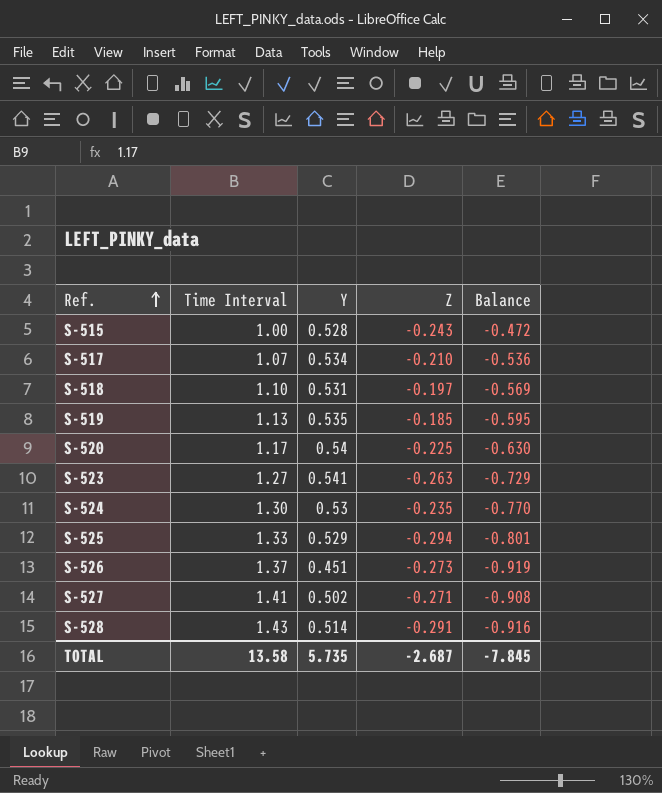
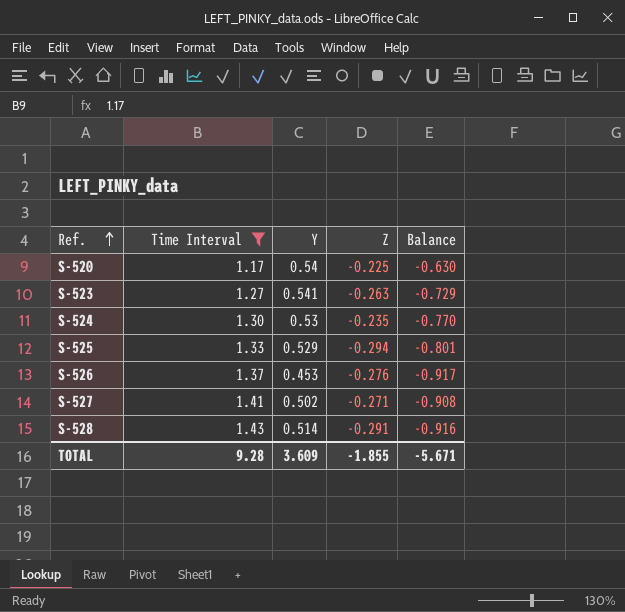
filter: none -> Time Interval >= 1.17
S-526 | Y: 0.451 -> 0.453
S-526 | Z: -0.273 -> -0.276
S-526 | Balance: -0.919 -> -0.917
TOTAL | Time Interval: 13.58 -> 9.28
TOTAL | Y: 5.735 -> 3.609
TOTAL | Z: -2.687 -> -1.855
TOTAL | Balance: -7.845 -> -5.671

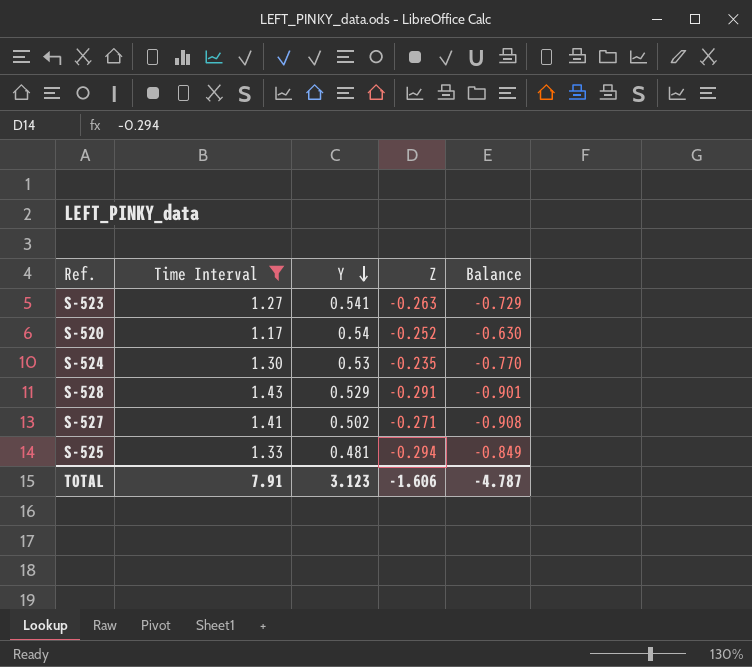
row order: Ref. ascending -> Y descending
row S-526: 1.37 | 0.453 | -0.276 | -0.917 -> none
S-520 | Z: -0.225 -> -0.252
S-528 | Y: 0.514 -> 0.529
S-528 | Balance: -0.916 -> -0.901
S-525 | Y: 0.529 -> 0.481
S-525 | Balance: -0.801 -> -0.849
TOTAL | Time Interval: 9.28 -> 7.91
TOTAL | Y: 3.609 -> 3.123
TOTAL | Z: -1.855 -> -1.606
TOTAL | Balance: -5.671 -> -4.787

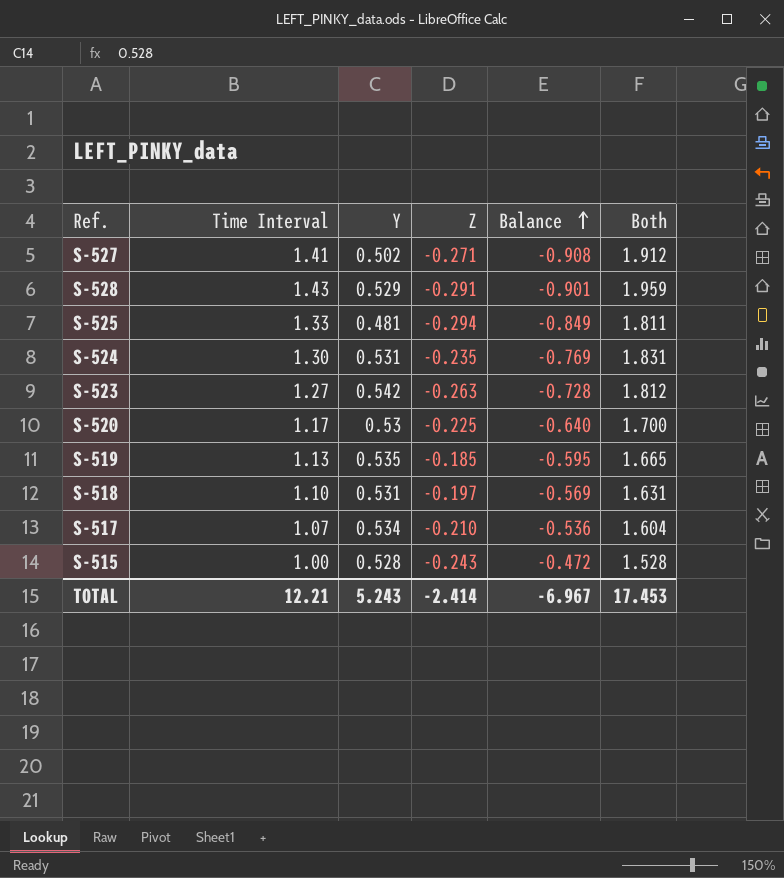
filter: Time Interval >= 1.17 -> none
row order: Y descending -> Balance ascending
column Both | formula: none -> [Time Interval] + [Y]
S-524 | Y: 0.53 -> 0.531
S-524 | Balance: -0.770 -> -0.769
S-523 | Y: 0.541 -> 0.542
S-523 | Balance: -0.729 -> -0.728
S-520 | Y: 0.54 -> 0.53
S-520 | Z: -0.252 -> -0.225
S-520 | Balance: -0.630 -> -0.640
TOTAL | Time Interval: 7.91 -> 12.21
TOTAL | Y: 3.123 -> 5.243
TOTAL | Z: -1.606 -> -2.414
TOTAL | Balance: -4.787 -> -6.967

